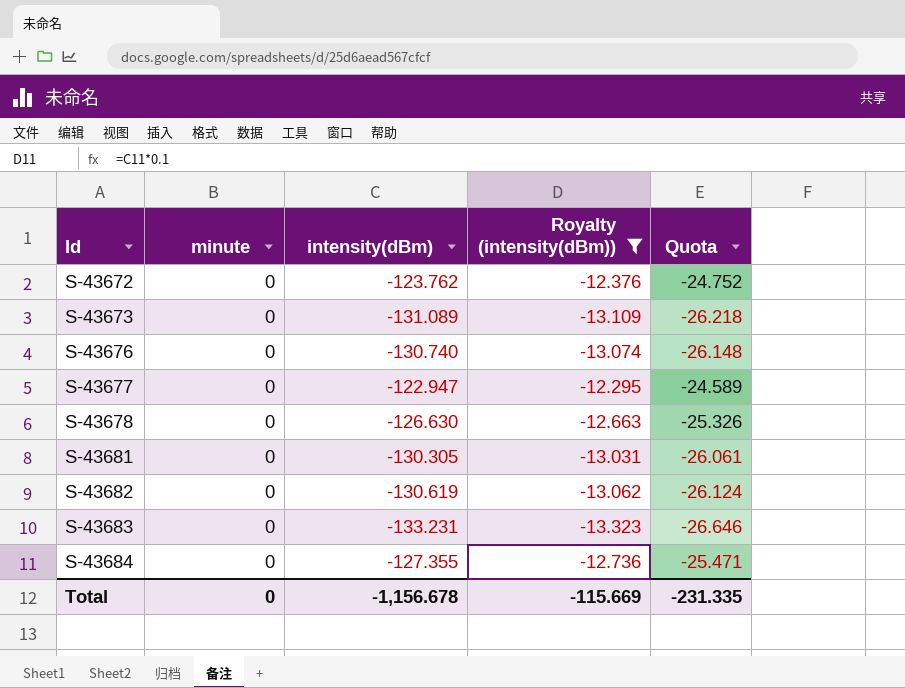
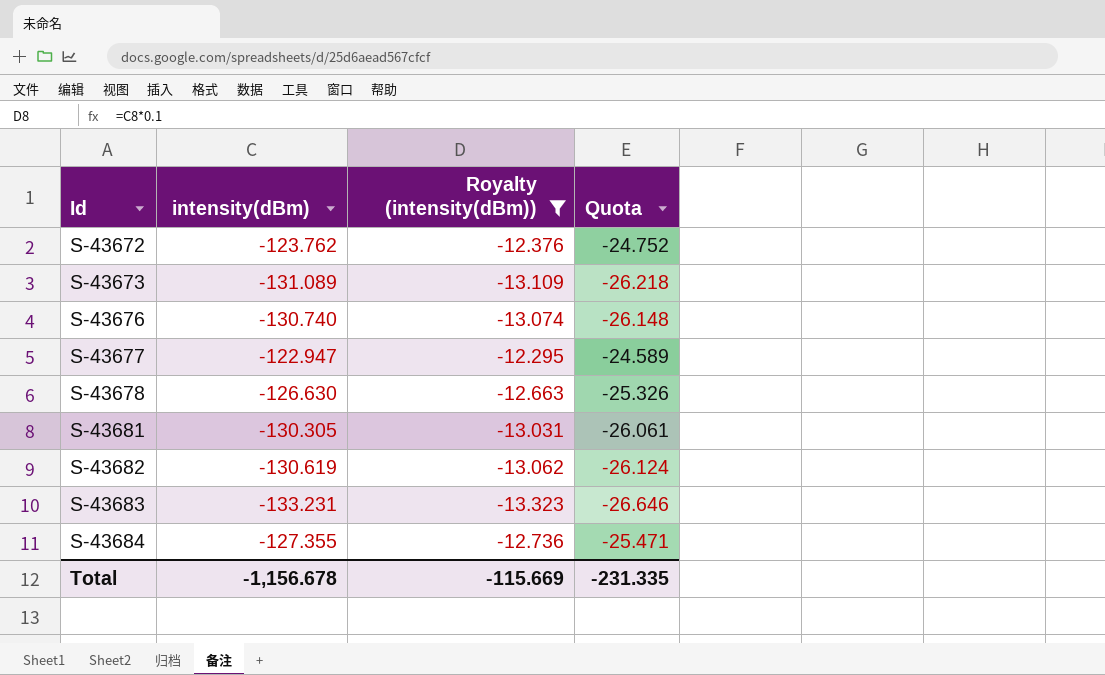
column minute | position: 2 -> none

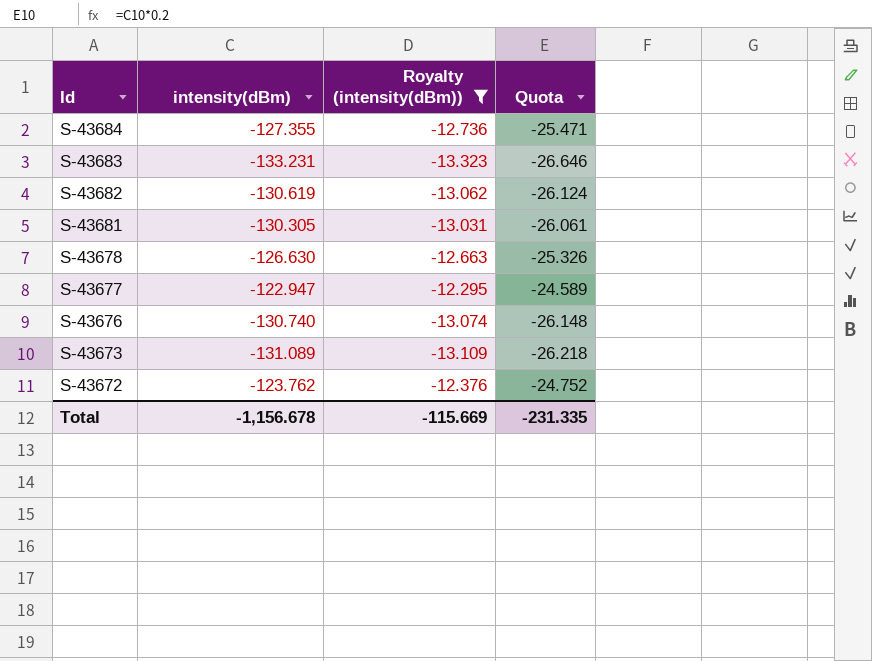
row order: Id ascending -> Id descending

